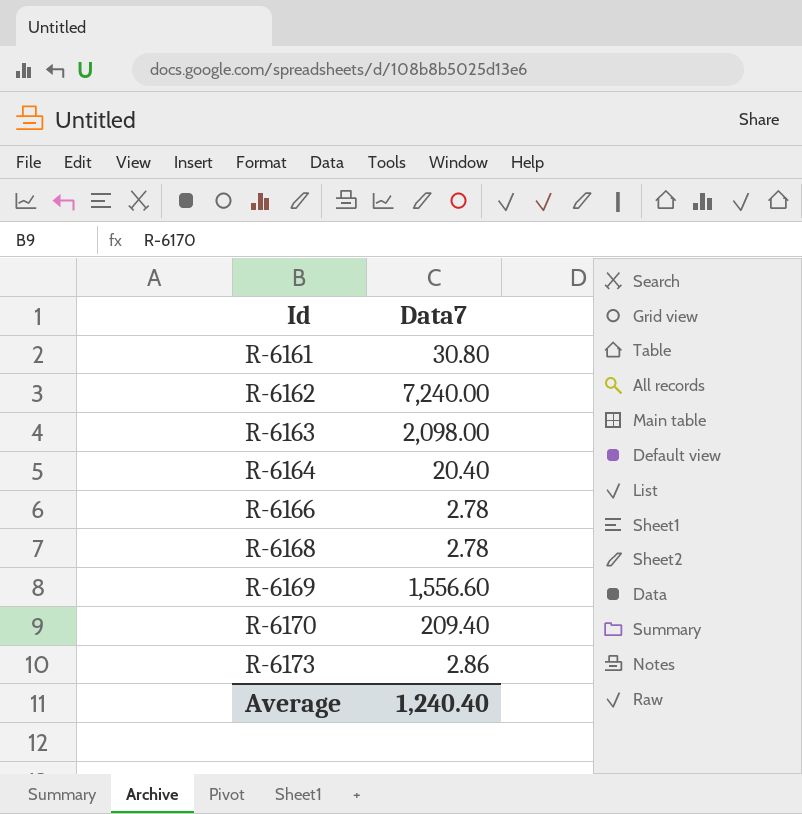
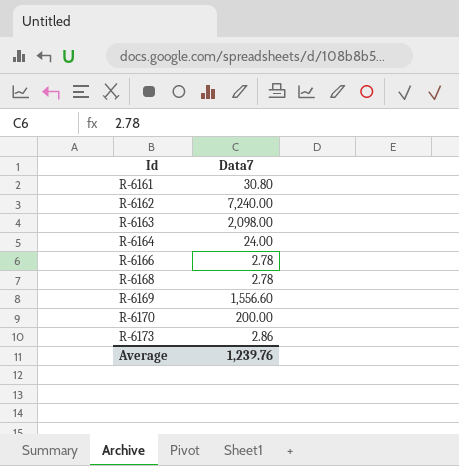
R-6164 | Data7: 20.40 -> 24.00
R-6170 | Data7: 209.40 -> 200.00
Average | Data7: 1,240.40 -> 1,239.76

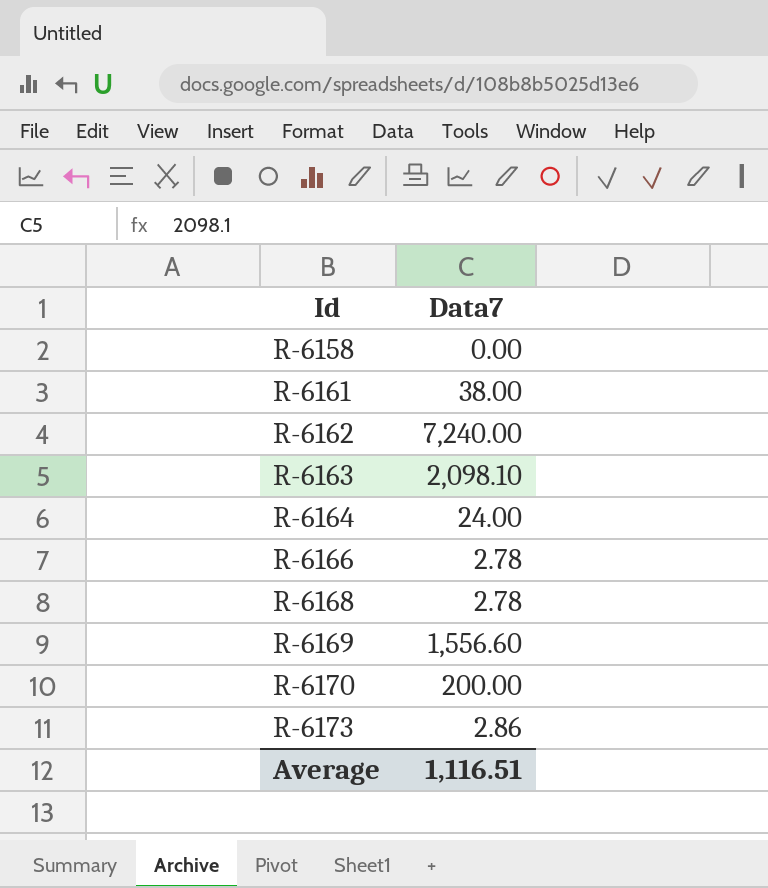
row R-6158: none -> 0.00
R-6161 | Data7: 30.80 -> 38.00
R-6163 | Data7: 2,098.00 -> 2,098.10
Average | Data7: 1,239.76 -> 1,116.51

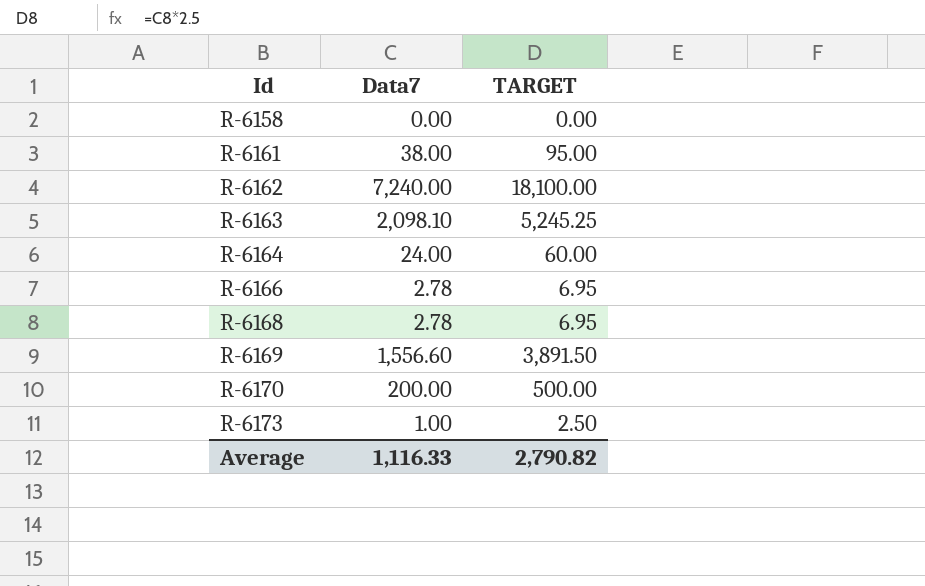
column TARGET | formula: none -> [Data7] * 2.5
R-6173 | Data7: 2.86 -> 1.00
Average | Data7: 1,116.51 -> 1,116.33

